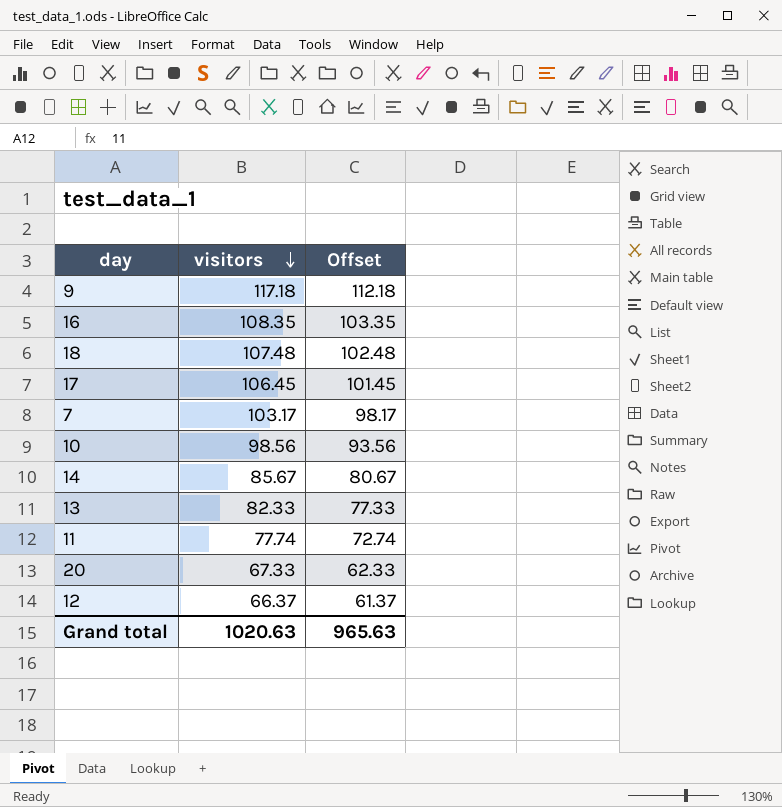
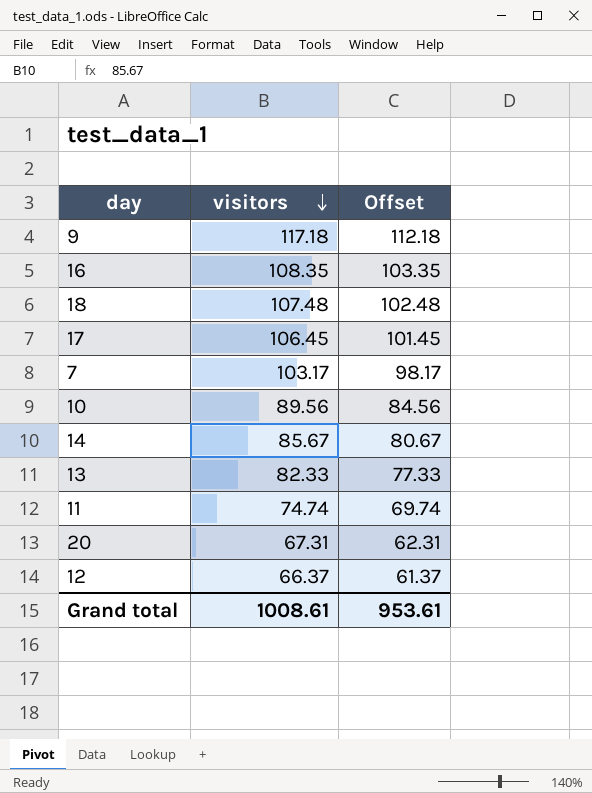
10 | visitors: 98.56 -> 89.56
10 | Offset: 93.56 -> 84.56
11 | visitors: 77.74 -> 74.74
11 | Offset: 72.74 -> 69.74
20 | visitors: 67.33 -> 67.31
20 | Offset: 62.33 -> 62.31
Grand total | visitors: 1020.63 -> 1008.61
Grand total | Offset: 965.63 -> 953.61

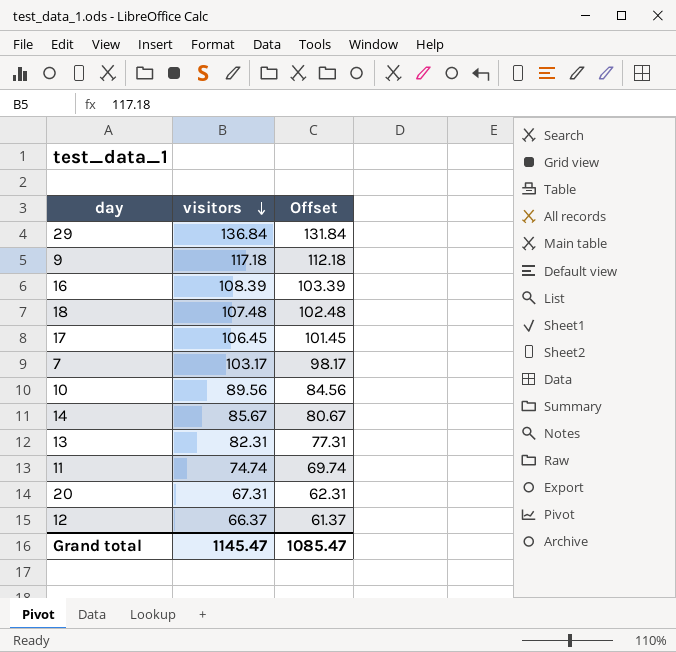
row 29: none -> 136.84 | 131.84
16 | visitors: 108.35 -> 108.39
16 | Offset: 103.35 -> 103.39
13 | visitors: 82.33 -> 82.31
13 | Offset: 77.33 -> 77.31
Grand total | visitors: 1008.61 -> 1145.47
Grand total | Offset: 953.61 -> 1085.47

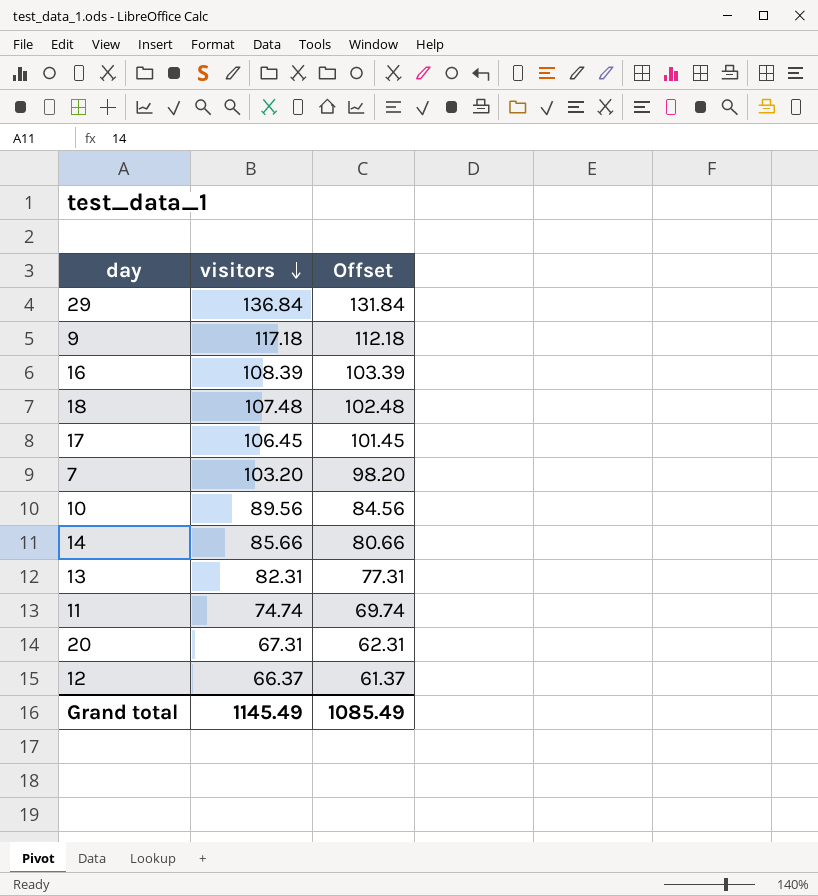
7 | visitors: 103.17 -> 103.20
7 | Offset: 98.17 -> 98.20
14 | visitors: 85.67 -> 85.66
14 | Offset: 80.67 -> 80.66
Grand total | visitors: 1145.47 -> 1145.49
Grand total | Offset: 1085.47 -> 1085.49

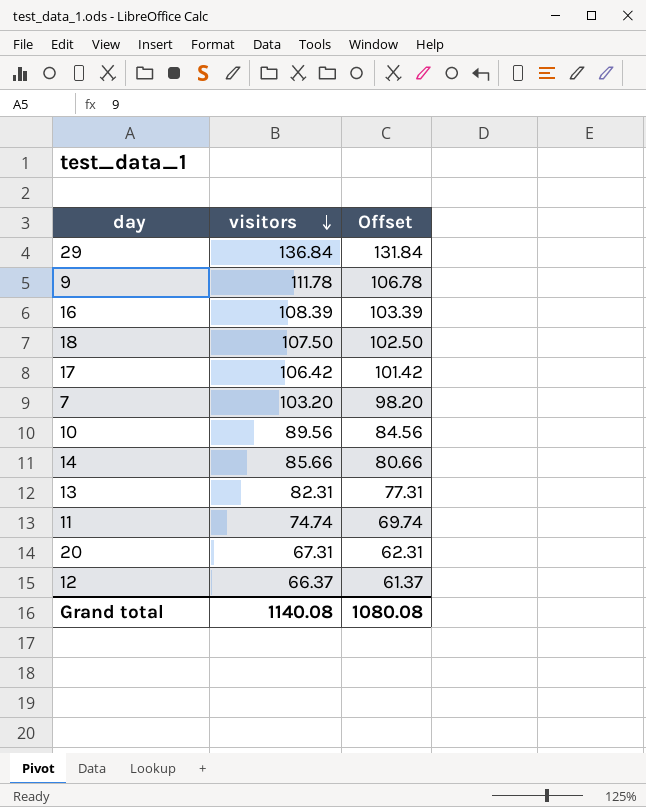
9 | visitors: 117.18 -> 111.78
9 | Offset: 112.18 -> 106.78
18 | visitors: 107.48 -> 107.50
18 | Offset: 102.48 -> 102.50
17 | visitors: 106.45 -> 106.42
17 | Offset: 101.45 -> 101.42
Grand total | visitors: 1145.49 -> 1140.08
Grand total | Offset: 1085.49 -> 1080.08

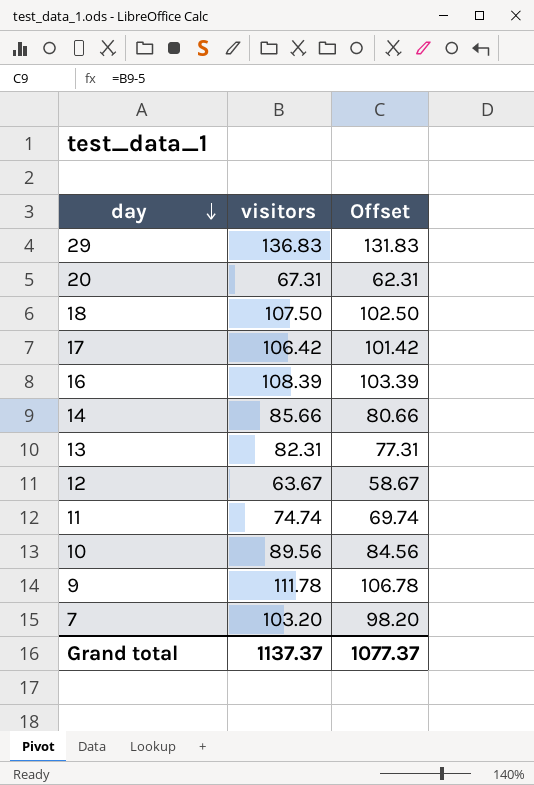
row order: visitors descending -> day descending
29 | visitors: 136.84 -> 136.83
29 | Offset: 131.84 -> 131.83
12 | visitors: 66.37 -> 63.67
12 | Offset: 61.37 -> 58.67
Grand total | visitors: 1140.08 -> 1137.37
Grand total | Offset: 1080.08 -> 1077.37

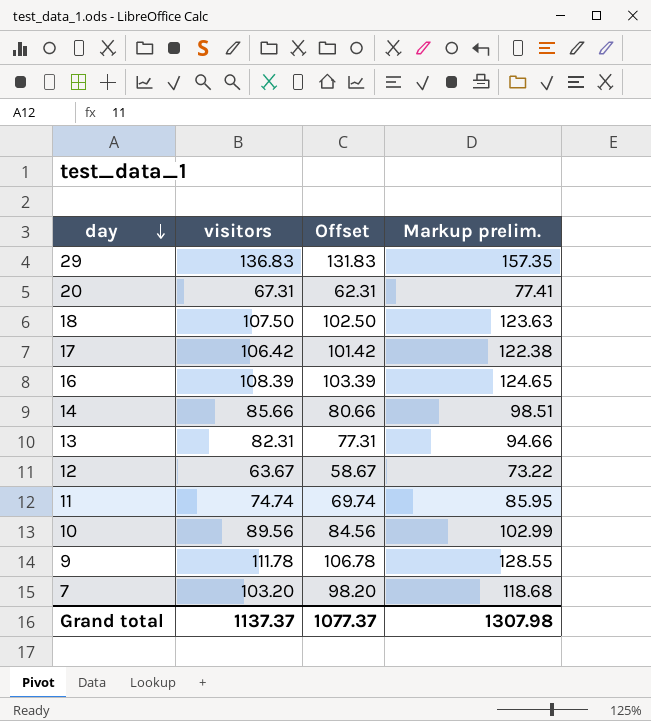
column Markup prelim. | formula: none -> [visitors] * 1.15

